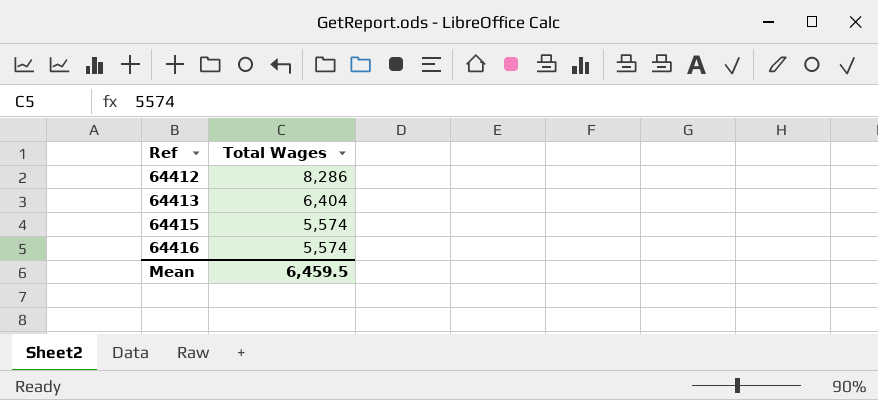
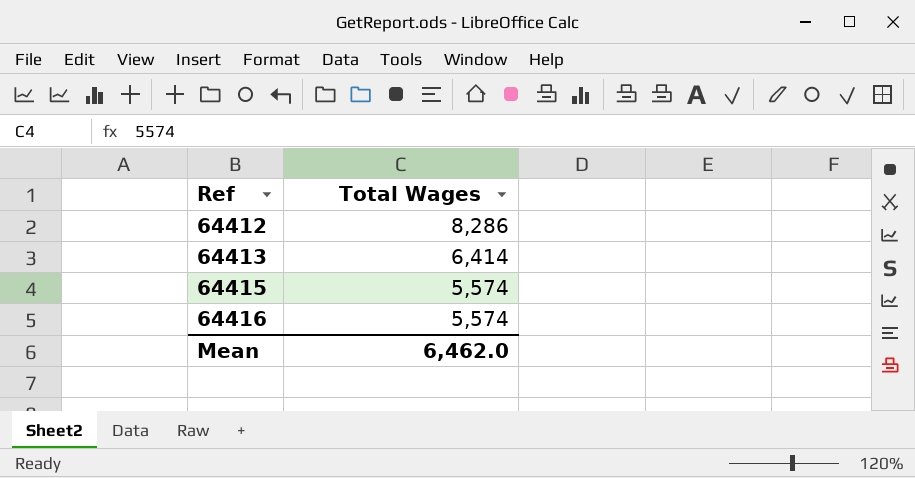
64413 | Total Wages: 6,404 -> 6,414
Mean | Total Wages: 6,459.5 -> 6,462.0

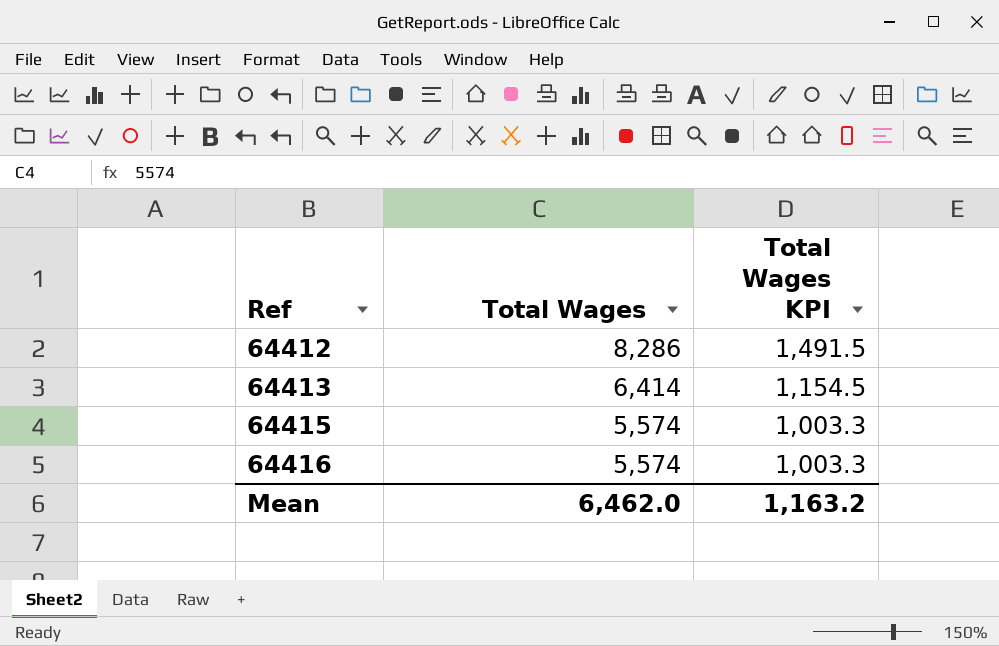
column Total Wages KPI | formula: none -> [Total Wages] * 0.18

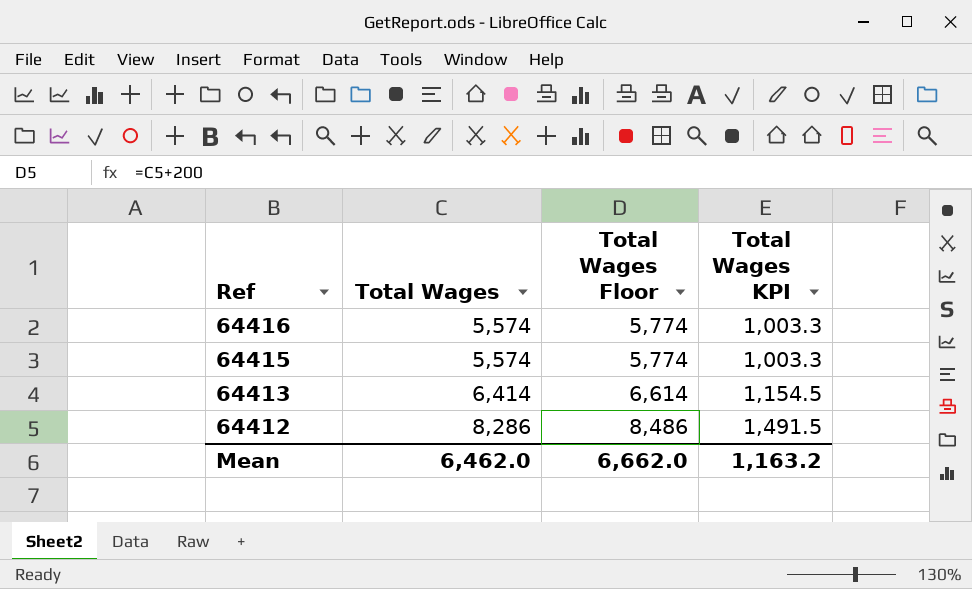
row order: Ref ascending -> Ref descending
column Total Wages Floor | formula: none -> [Total Wages] + 200

